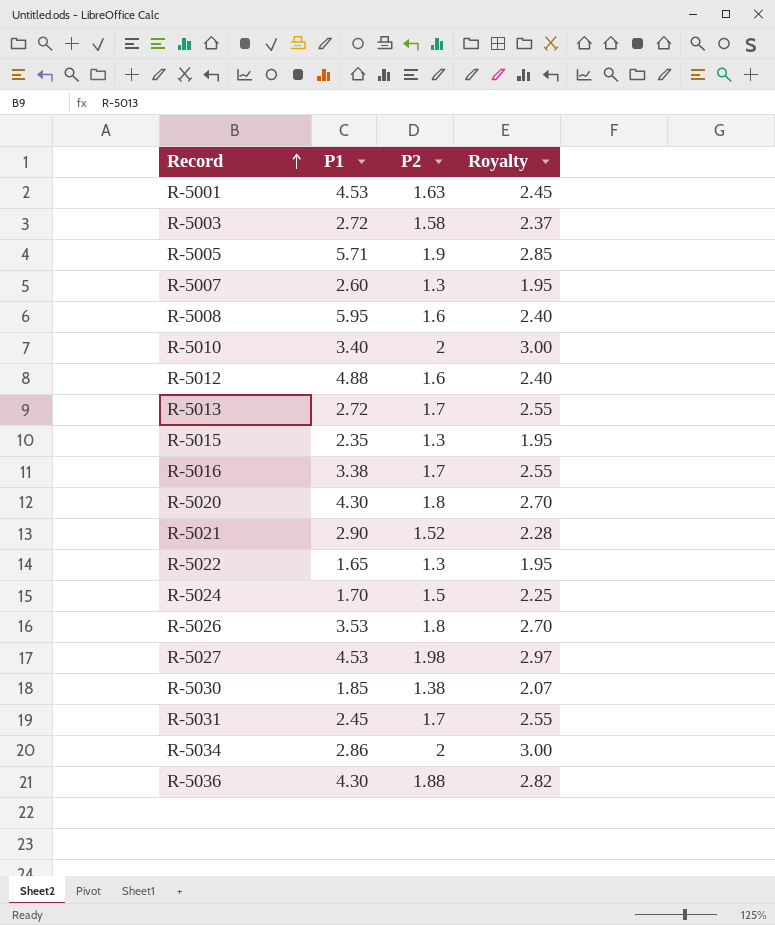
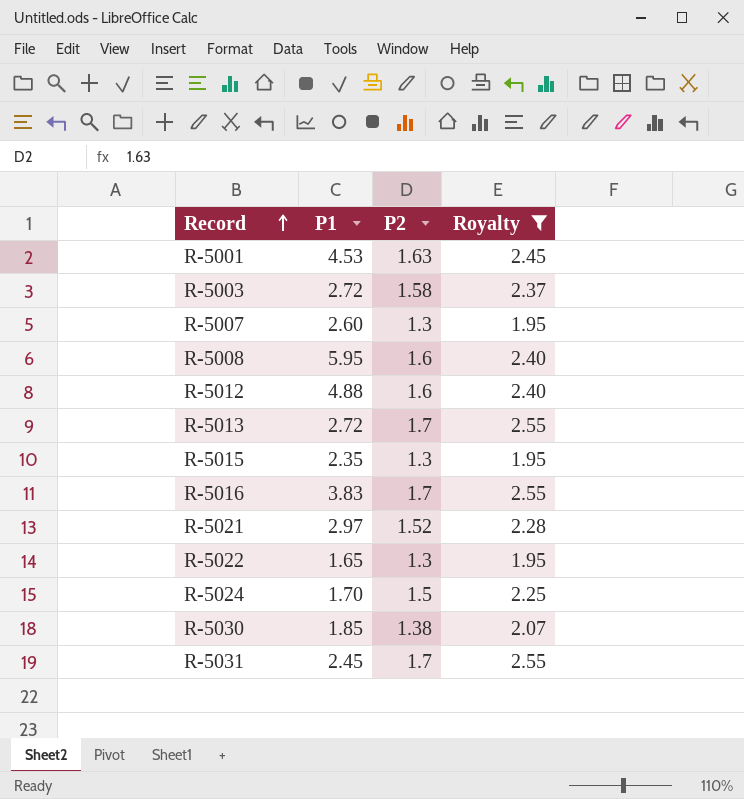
filter: none -> Royalty <= 2.55
R-5016 | P1: 3.38 -> 3.83
R-5021 | P1: 2.90 -> 2.97

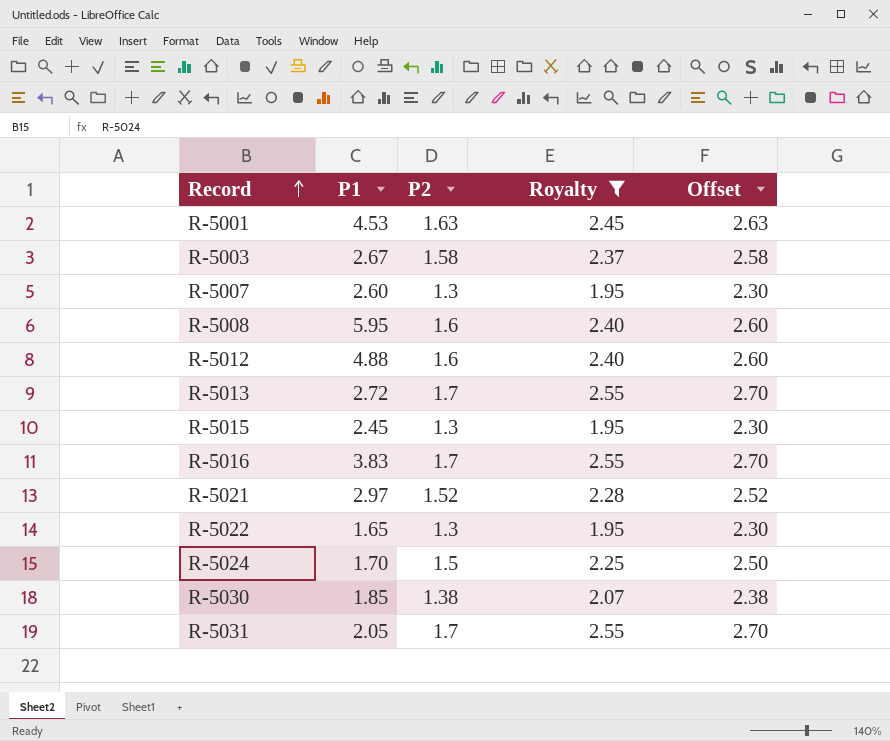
column Offset | formula: none -> [P2] + 1
R-5003 | P1: 2.72 -> 2.67
R-5015 | P1: 2.35 -> 2.45
R-5031 | P1: 2.45 -> 2.05

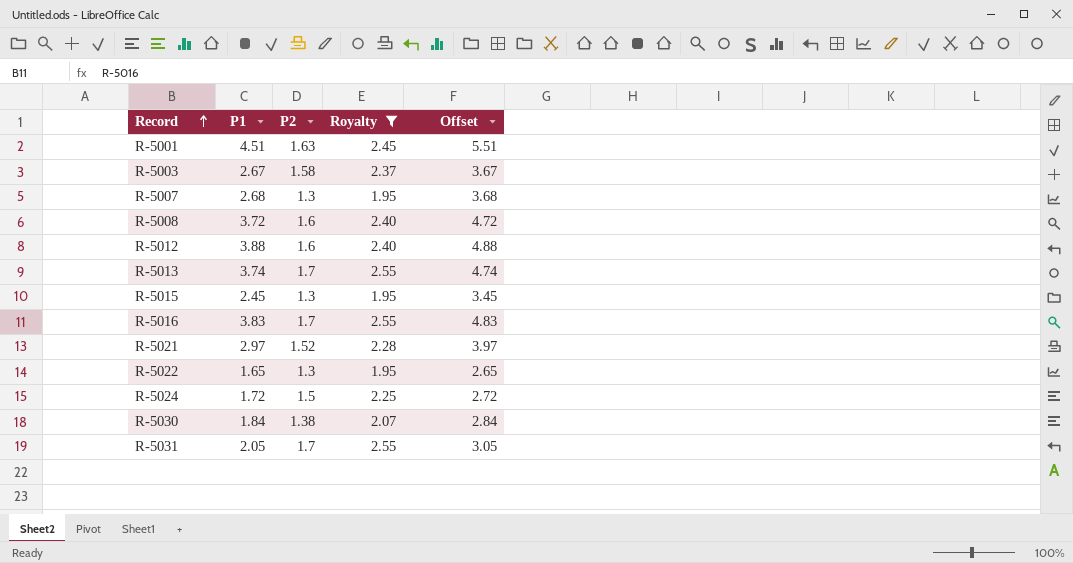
column Offset | formula: [P2] + 1 -> [P1] + 1
R-5001 | P1: 4.53 -> 4.51
R-5007 | P1: 2.60 -> 2.68
R-5008 | P1: 5.95 -> 3.72
R-5012 | P1: 4.88 -> 3.88
R-5013 | P1: 2.72 -> 3.74
R-5024 | P1: 1.70 -> 1.72
R-5030 | P1: 1.85 -> 1.84

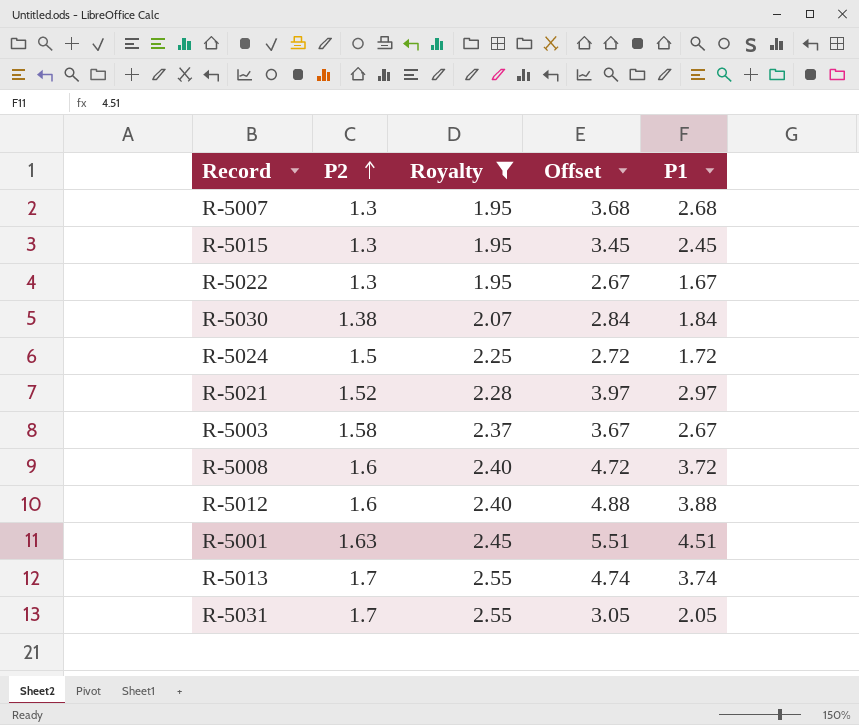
row order: Record ascending -> P2 ascending
column P1 | position: 2 -> 5
row R-5016: 3.83 | 1.7 | 2.55 | 4.83 -> none
R-5022 | Offset: 2.65 -> 2.67
R-5022 | P1: 1.65 -> 1.67

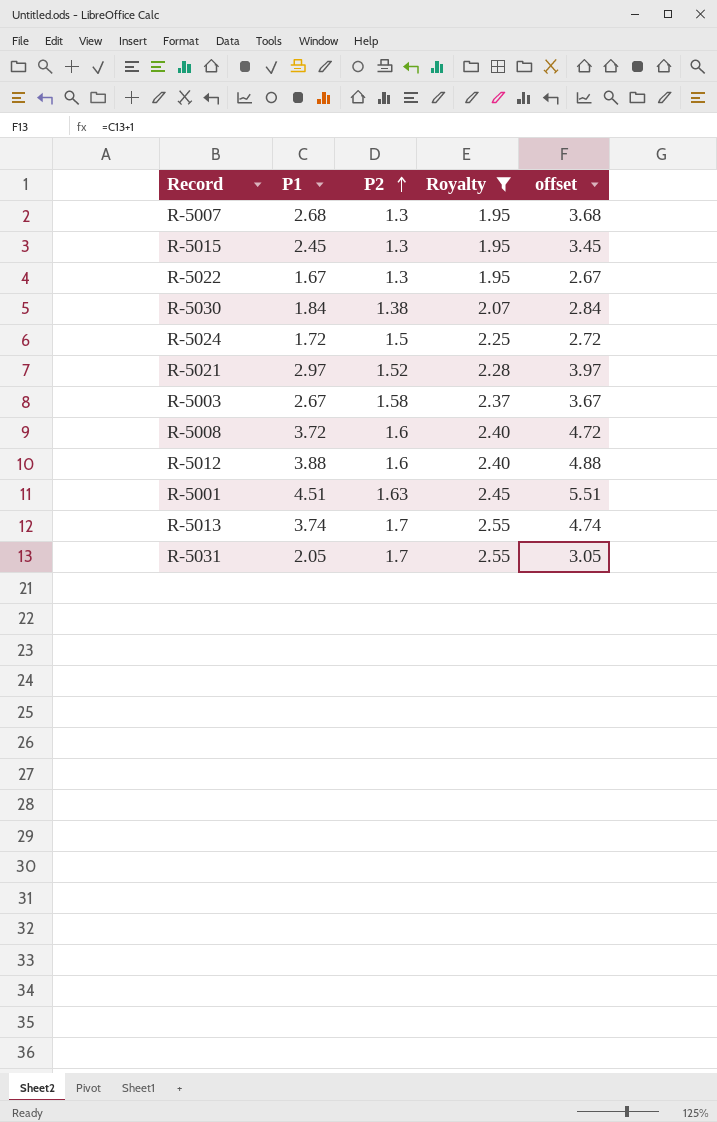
column P1 | position: 5 -> 2
column name: Offset -> offset

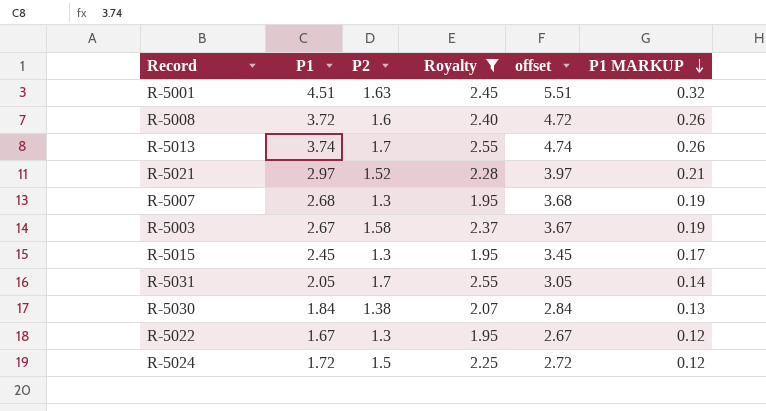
row order: P2 ascending -> P1 MARKUP descending
column P1 MARKUP | formula: none -> [P1] * 0.07
row R-5012: 3.88 | 1.6 | 2.40 | 4.88 -> none

